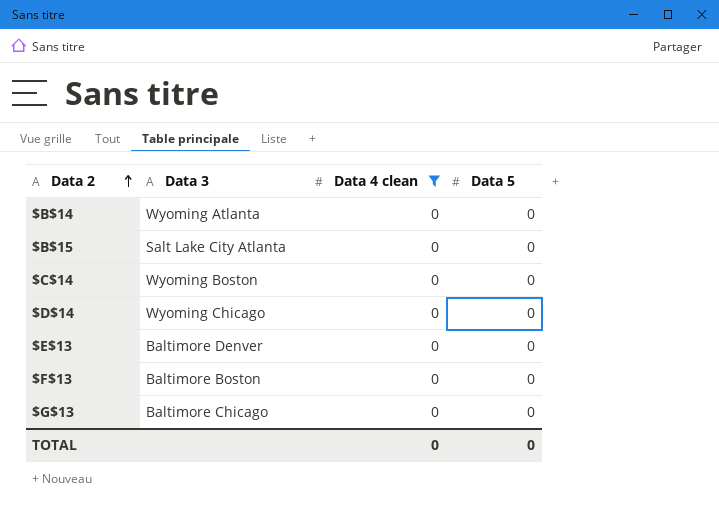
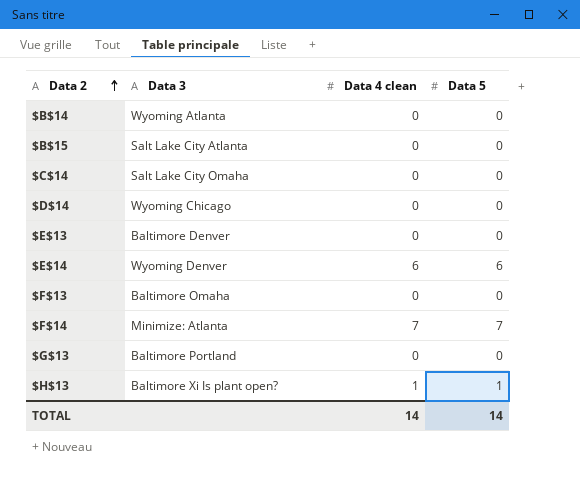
filter: Data 4 clean = 0 -> none
$C$14 | Data 3: Wyoming Boston -> Salt Lake City Omaha
$F$13 | Data 3: Baltimore Boston -> Baltimore Omaha
$G$13 | Data 3: Baltimore Chicago -> Baltimore Portland
TOTAL | Data 4 clean: 0 -> 14
TOTAL | Data 5: 0 -> 14

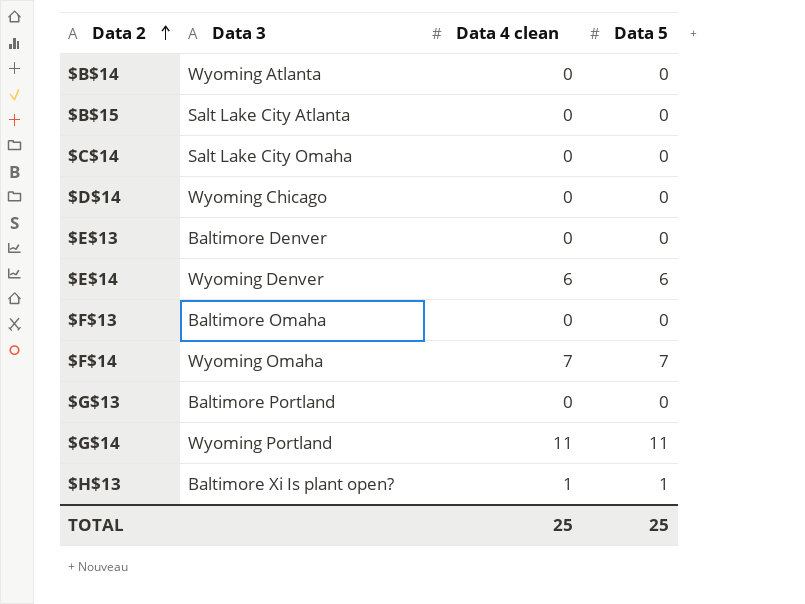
$F$14 | Data 3: Minimize: Atlanta -> Wyoming Omaha
row $G$14: none -> Wyoming Portland | 11 | 11
TOTAL | Data 4 clean: 14 -> 25
TOTAL | Data 5: 14 -> 25

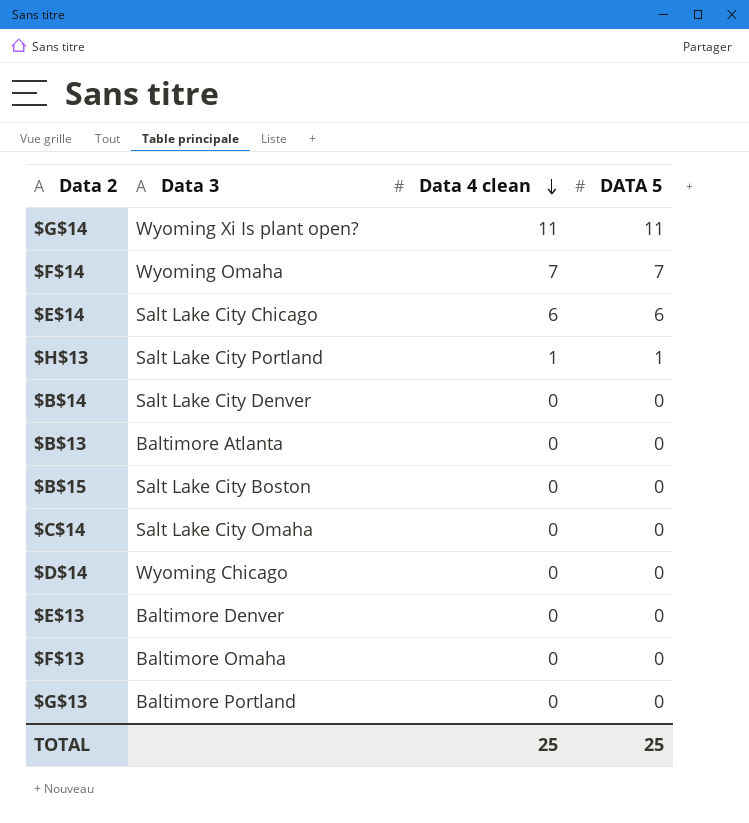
row order: Data 2 ascending -> Data 4 clean descending
column name: Data 5 -> DATA 5
$G$14 | Data 3: Wyoming Portland -> Wyoming Xi Is plant open?
$E$14 | Data 3: Wyoming Denver -> Salt Lake City Chicago
$H$13 | Data 3: Baltimore Xi Is plant open? -> Salt Lake City Portland
$B$14 | Data 3: Wyoming Atlanta -> Salt Lake City Denver
row $B$13: none -> Baltimore Atlanta | 0 | 0
$B$15 | Data 3: Salt Lake City Atlanta -> Salt Lake City Boston

